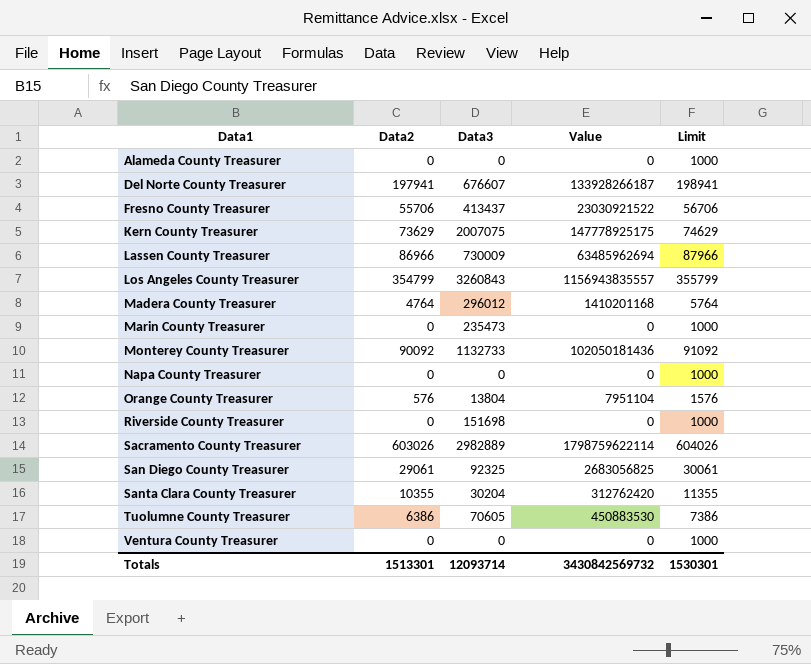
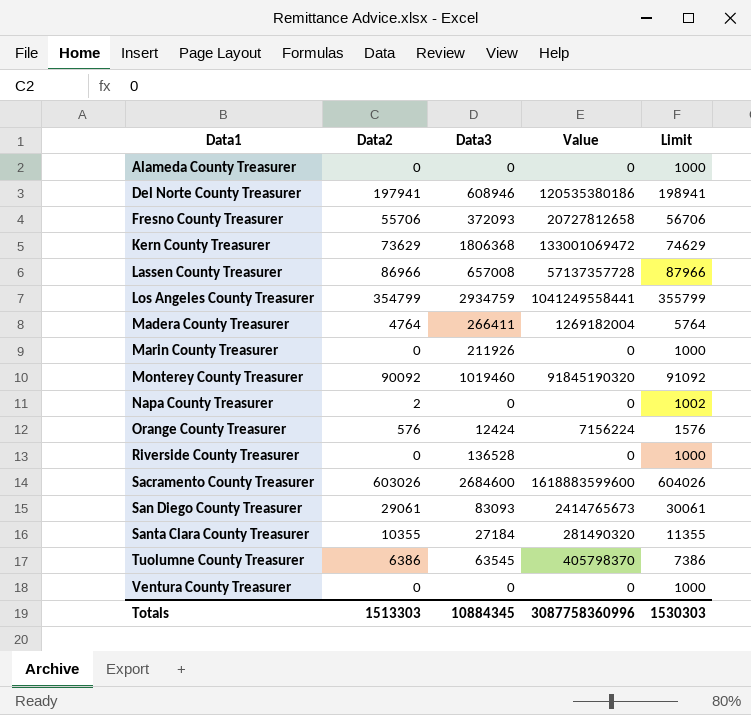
Del Norte County Treasurer | Data3: 676607 -> 608946
Del Norte County Treasurer | Value: 133928266187 -> 120535380186
Fresno County Treasurer | Data3: 413437 -> 372093
Fresno County Treasurer | Value: 23030921522 -> 20727812658
Kern County Treasurer | Data3: 2007075 -> 1806368
Kern County Treasurer | Value: 147778925175 -> 133001069472
Lassen County Treasurer | Data3: 730009 -> 657008
Lassen County Treasurer | Value: 63485962694 -> 57137357728
Los Angeles County Treasurer | Data3: 3260843 -> 2934759
Los Angeles County Treasurer | Value: 1156943835557 -> 1041249558441
Madera County Treasurer | Data3: 296012 -> 266411
Madera County Treasurer | Value: 1410201168 -> 1269182004
Marin County Treasurer | Data3: 235473 -> 211926
Monterey County Treasurer | Data3: 1132733 -> 1019460
Monterey County Treasurer | Value: 102050181436 -> 91845190320
Napa County Treasurer | Data2: 0 -> 2
Napa County Treasurer | Limit: 1000 -> 1002
Orange County Treasurer | Data3: 13804 -> 12424
Orange County Treasurer | Value: 7951104 -> 7156224
Riverside County Treasurer | Data3: 151698 -> 136528
Sacramento County Treasurer | Data3: 2982889 -> 2684600
Sacramento County Treasurer | Value: 1798759622114 -> 1618883599600
San Diego County Treasurer | Data3: 92325 -> 83093
San Diego County Treasurer | Value: 2683056825 -> 2414765673
Santa Clara County Treasurer | Data3: 30204 -> 27184
Santa Clara County Treasurer | Value: 312762420 -> 281490320
Tuolumne County Treasurer | Data3: 70605 -> 63545
Tuolumne County Treasurer | Value: 450883530 -> 405798370
Totals | Data2: 1513301 -> 1513303
Totals | Data3: 12093714 -> 10884345
Totals | Value: 3430842569732 -> 3087758360996
Totals | Limit: 1530301 -> 1530303

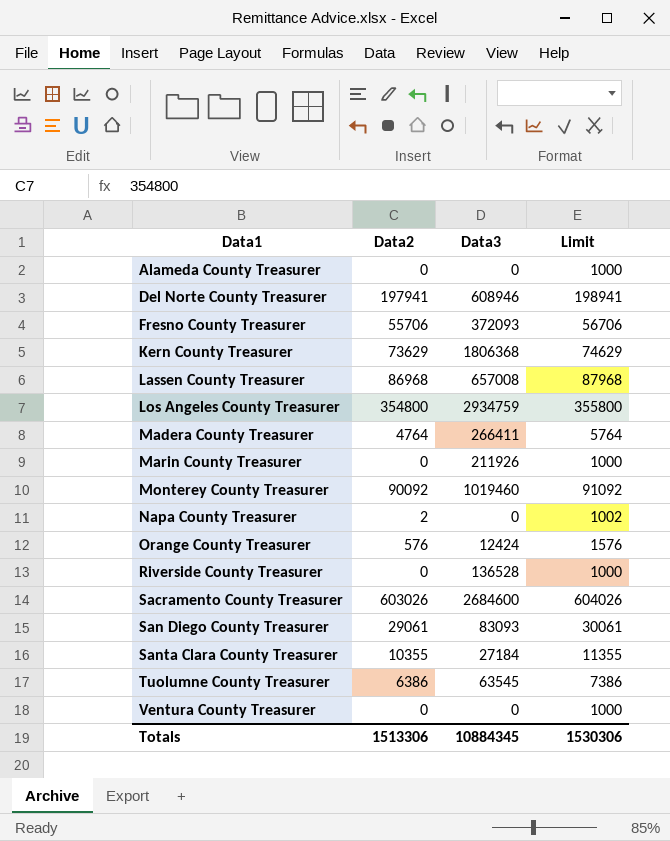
column Value | formula: [Data2] * [Data3] -> none
Lassen County Treasurer | Data2: 86966 -> 86968
Lassen County Treasurer | Limit: 87966 -> 87968
Los Angeles County Treasurer | Data2: 354799 -> 354800
Los Angeles County Treasurer | Limit: 355799 -> 355800
Totals | Data2: 1513303 -> 1513306
Totals | Limit: 1530303 -> 1530306

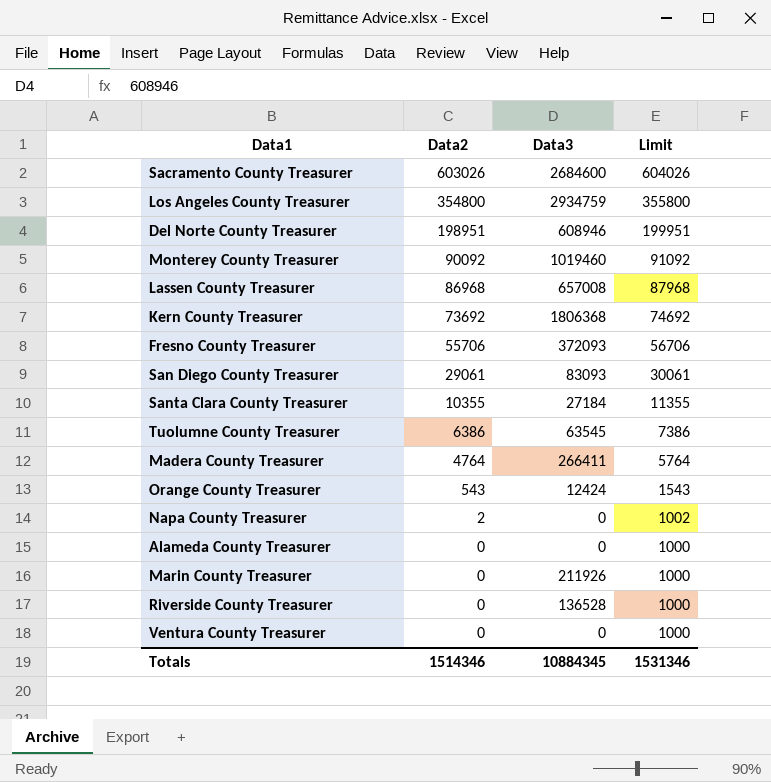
row order: Data1 ascending -> Data2 descending
Del Norte County Treasurer | Data2: 197941 -> 198951
Del Norte County Treasurer | Limit: 198941 -> 199951
Kern County Treasurer | Data2: 73629 -> 73692
Kern County Treasurer | Limit: 74629 -> 74692
Orange County Treasurer | Data2: 576 -> 543
Orange County Treasurer | Limit: 1576 -> 1543
Totals | Data2: 1513306 -> 1514346
Totals | Limit: 1530306 -> 1531346

